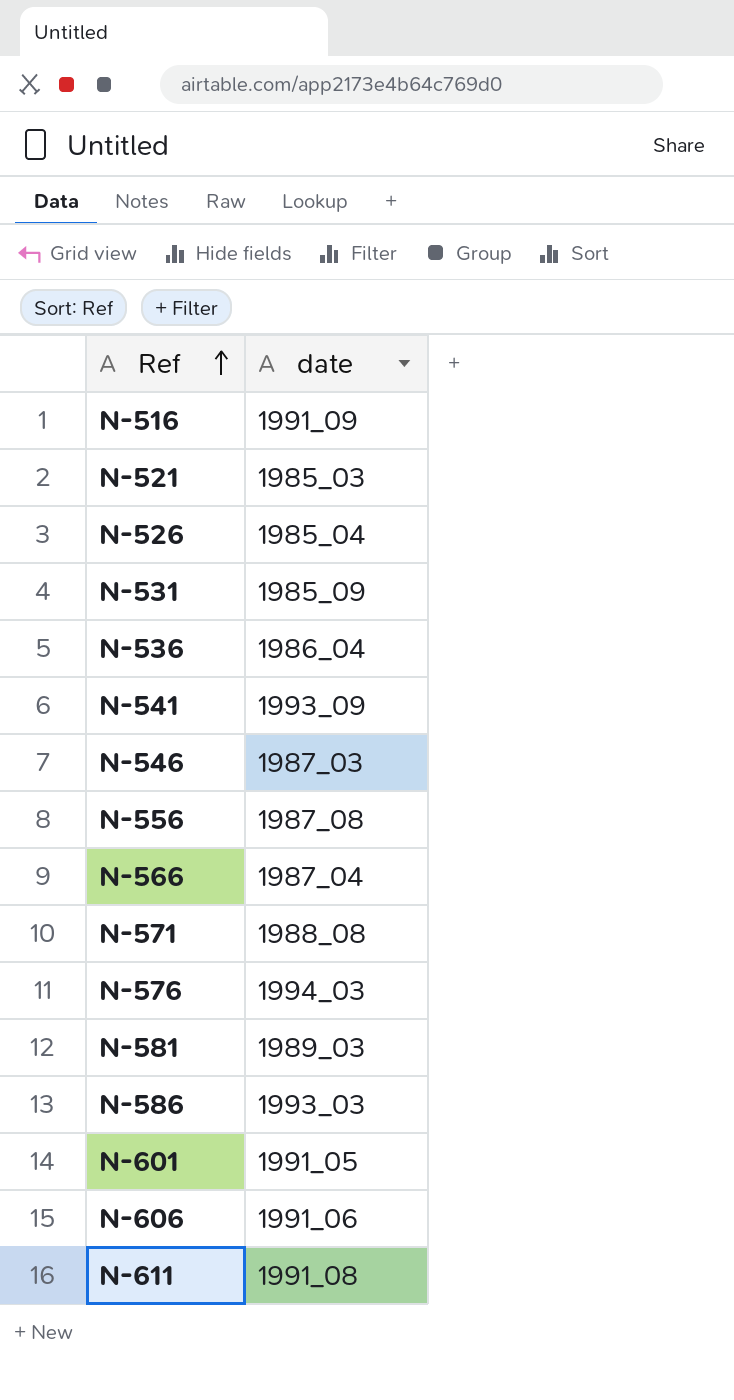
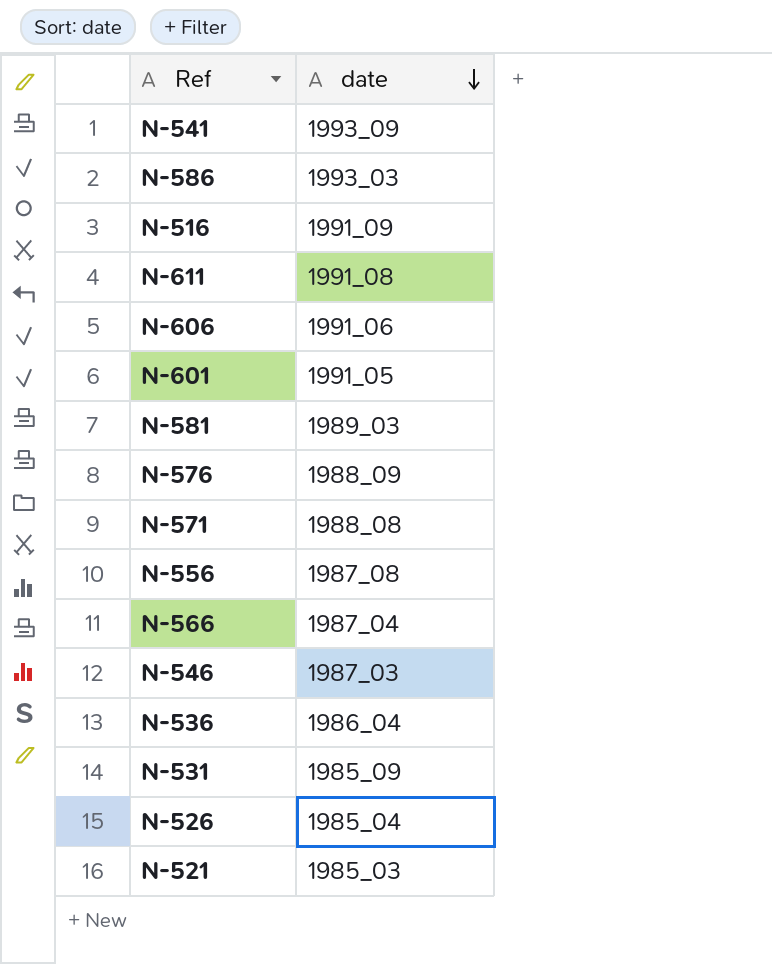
row order: Ref ascending -> date descending
N-576 | date: 1994_03 -> 1988_09

